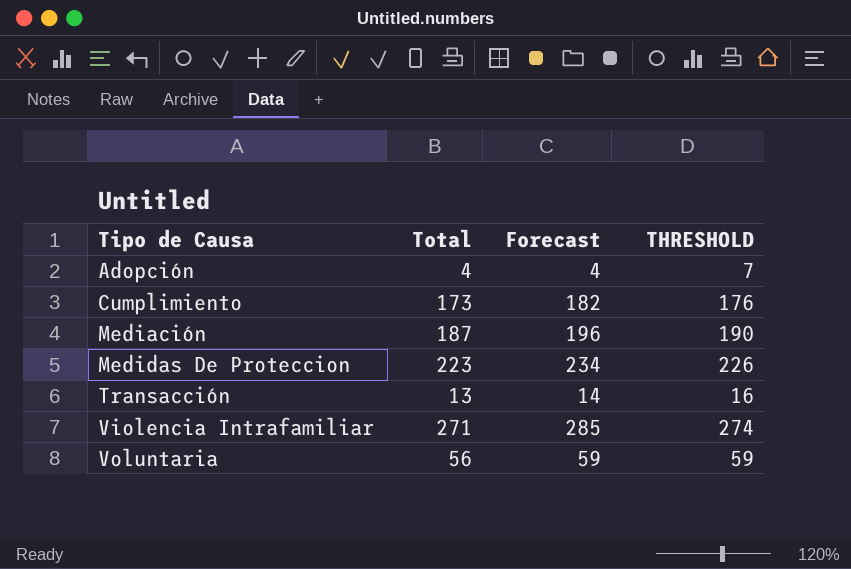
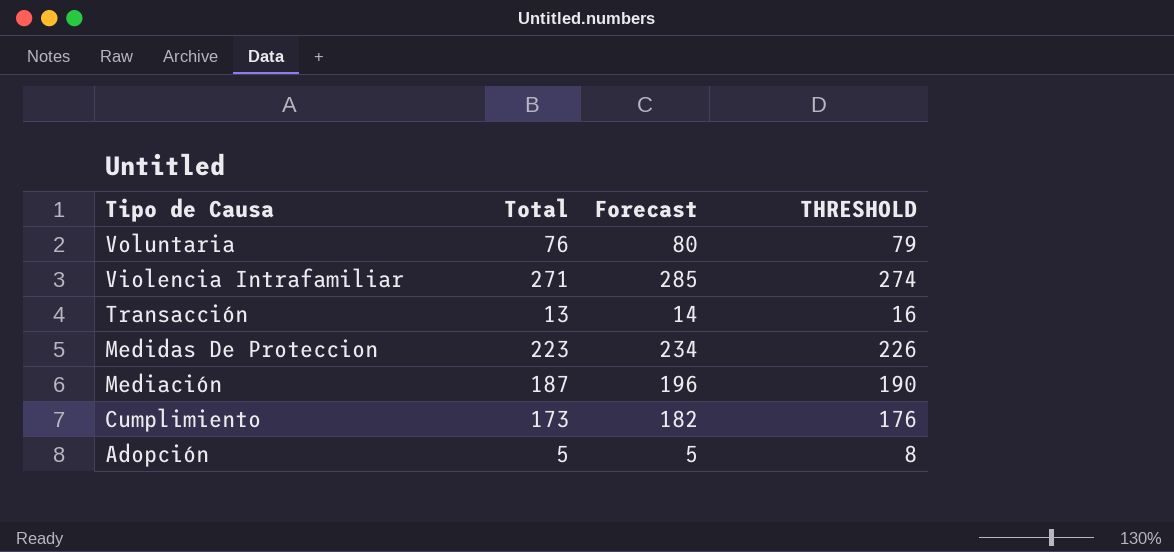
row order: Tipo de Causa ascending -> Tipo de Causa descending
Voluntaria | Total: 56 -> 76
Voluntaria | Forecast: 59 -> 80
Voluntaria | THRESHOLD: 59 -> 79
Adopción | Total: 4 -> 5
Adopción | Forecast: 4 -> 5
Adopción | THRESHOLD: 7 -> 8

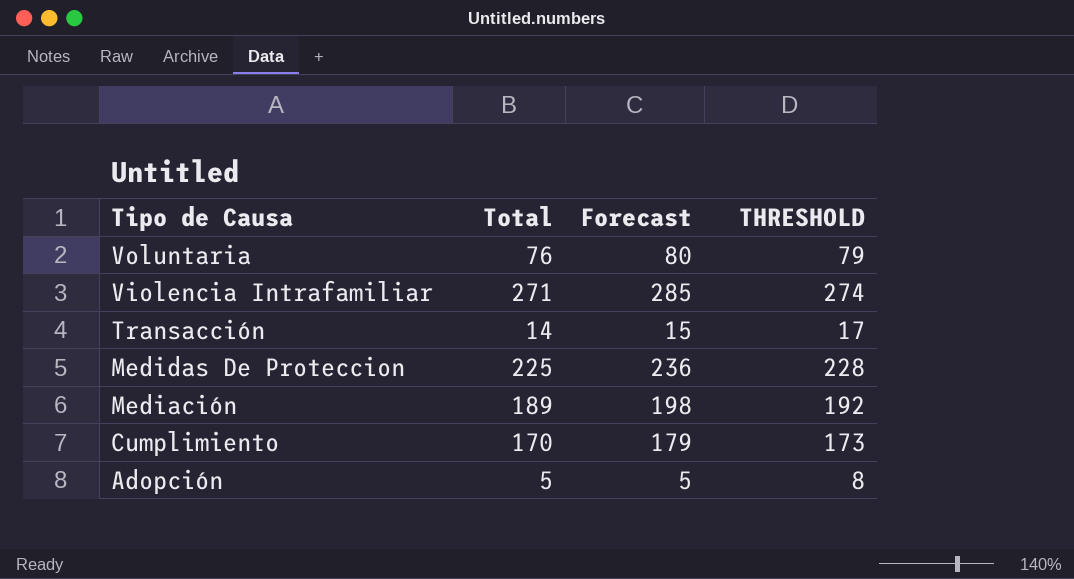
Transacción | Total: 13 -> 14
Transacción | Forecast: 14 -> 15
Transacción | THRESHOLD: 16 -> 17
Medidas De Proteccion | Total: 223 -> 225
Medidas De Proteccion | Forecast: 234 -> 236
Medidas De Proteccion | THRESHOLD: 226 -> 228
Mediación | Total: 187 -> 189
Mediación | Forecast: 196 -> 198
Mediación | THRESHOLD: 190 -> 192
Cumplimiento | Total: 173 -> 170
Cumplimiento | Forecast: 182 -> 179
Cumplimiento | THRESHOLD: 176 -> 173

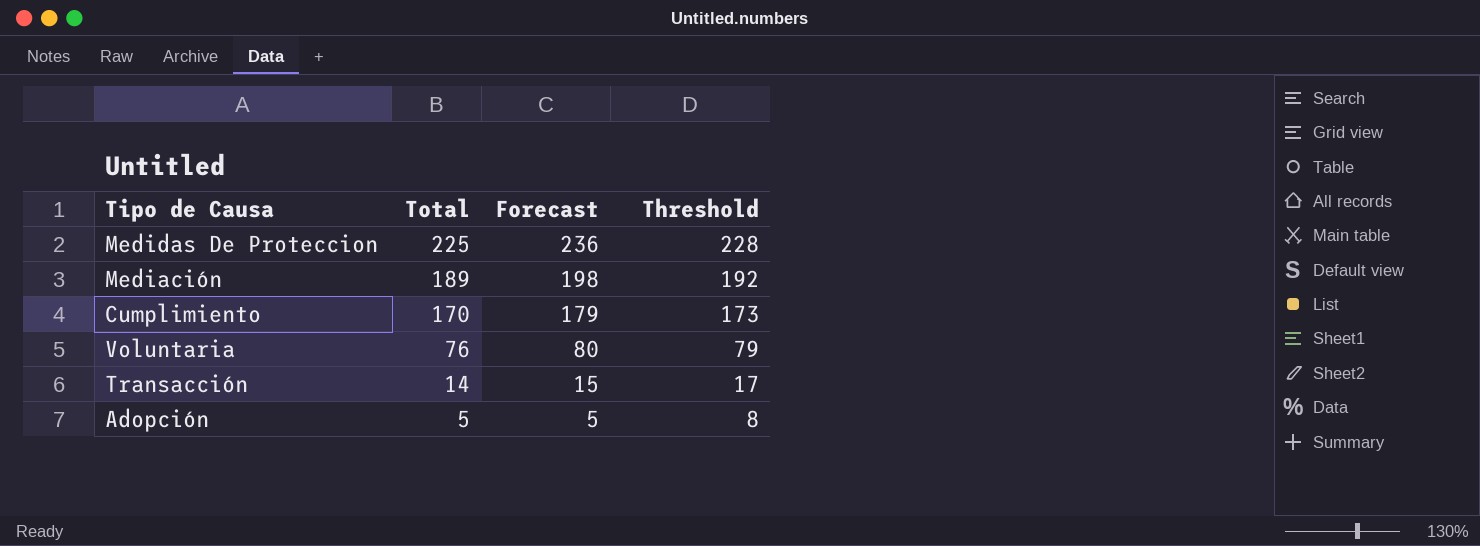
row order: Tipo de Causa descending -> Total descending
column name: THRESHOLD -> Threshold
row Violencia Intrafamiliar: 271 | 285 | 274 -> none

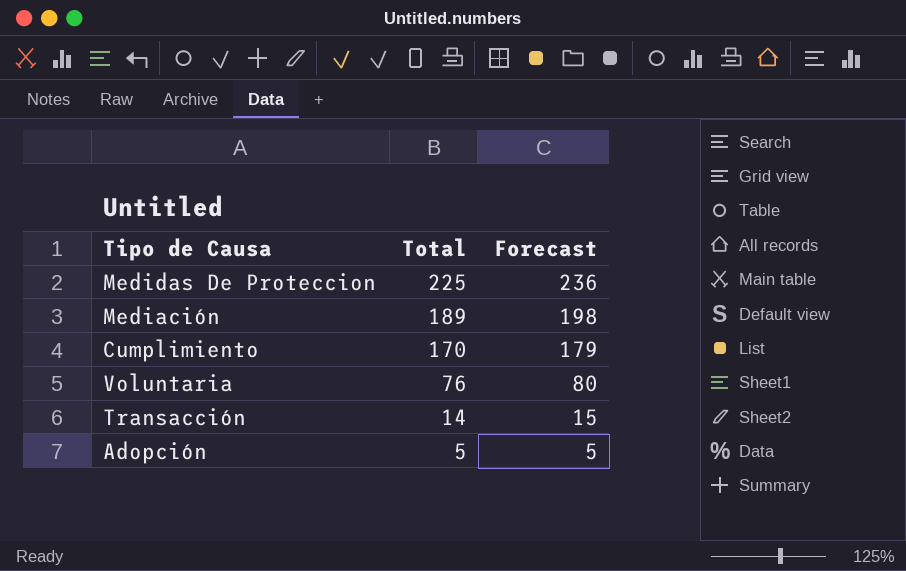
column Threshold | formula: [Total] + 3 -> none

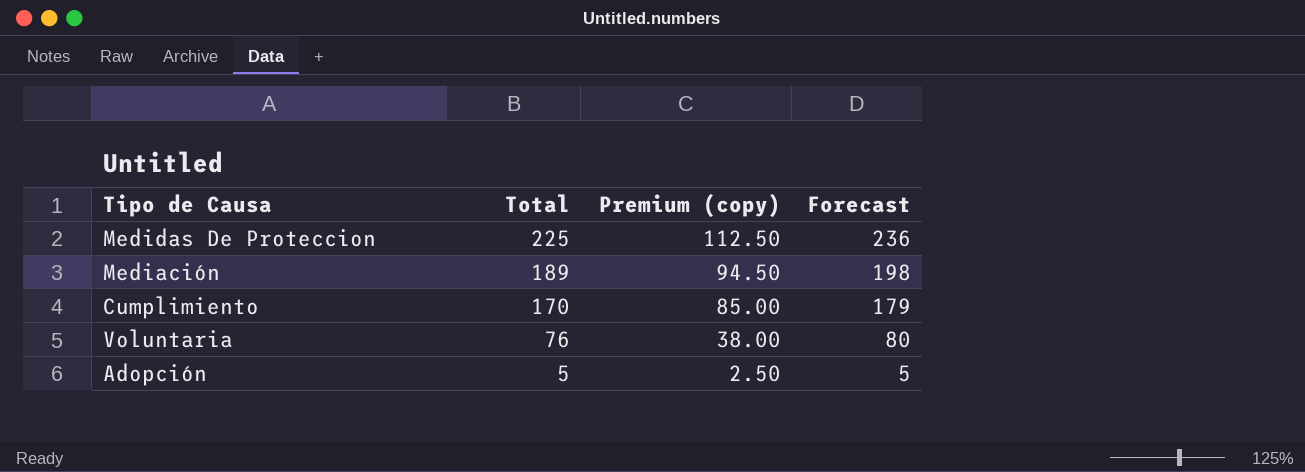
column Premium (copy) | formula: none -> [Total] * 0.5
row Transacción: 14 | 15 -> none

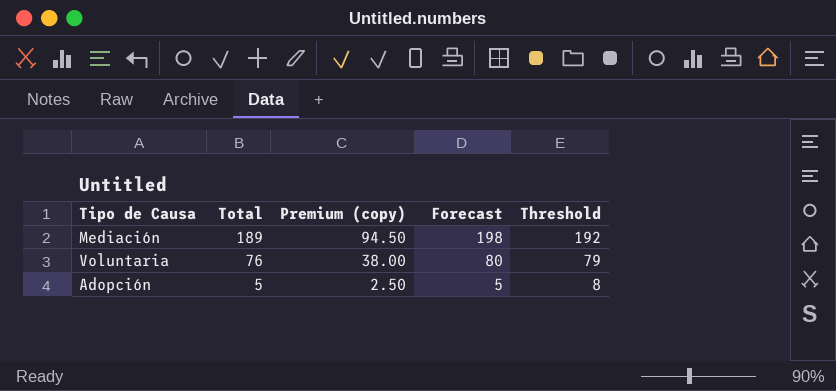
column Threshold | formula: none -> [Total] + 3
row Medidas De Proteccion: 225 | 112.50 | 236 -> none
row Cumplimiento: 170 | 85.00 | 179 -> none

